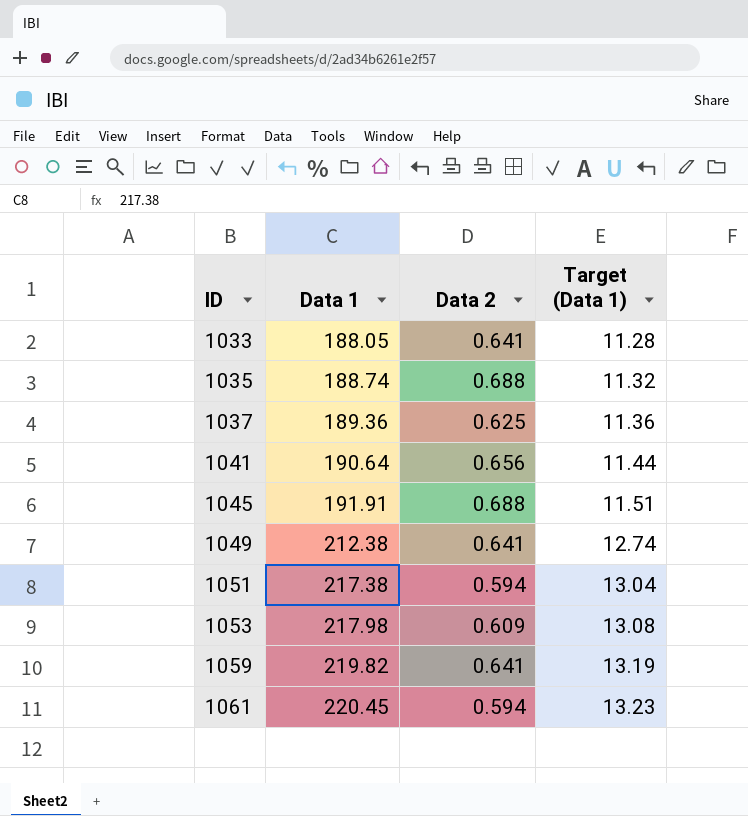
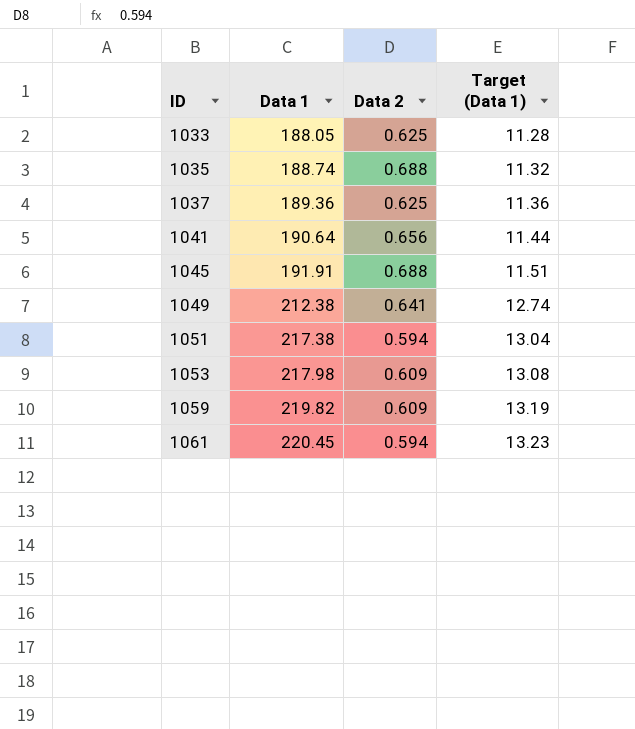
1033 | Data 2: 0.641 -> 0.625
1059 | Data 2: 0.641 -> 0.609

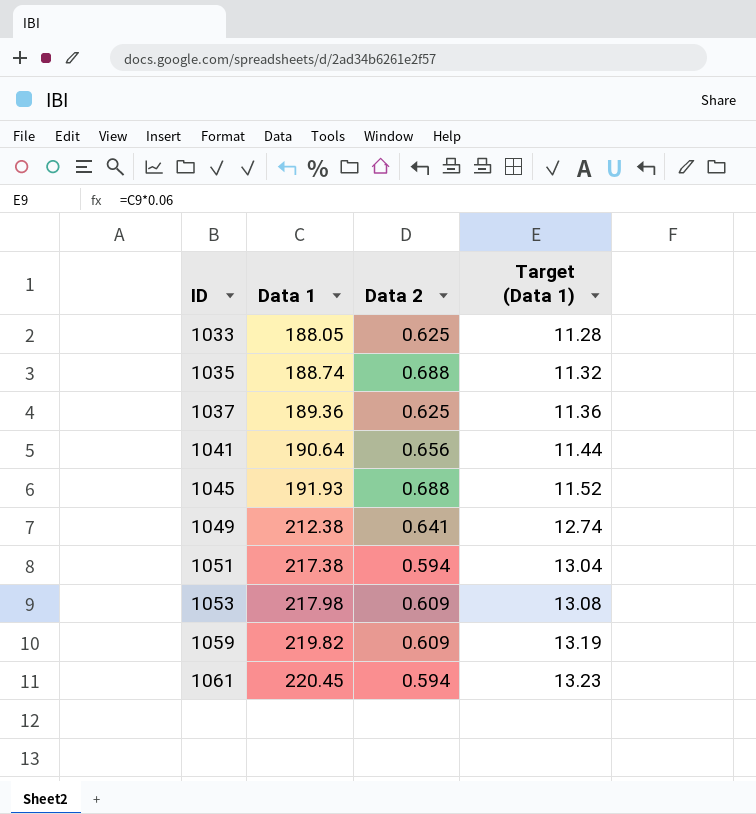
1045 | Data 1: 191.91 -> 191.93
1045 | Target (Data 1): 11.51 -> 11.52

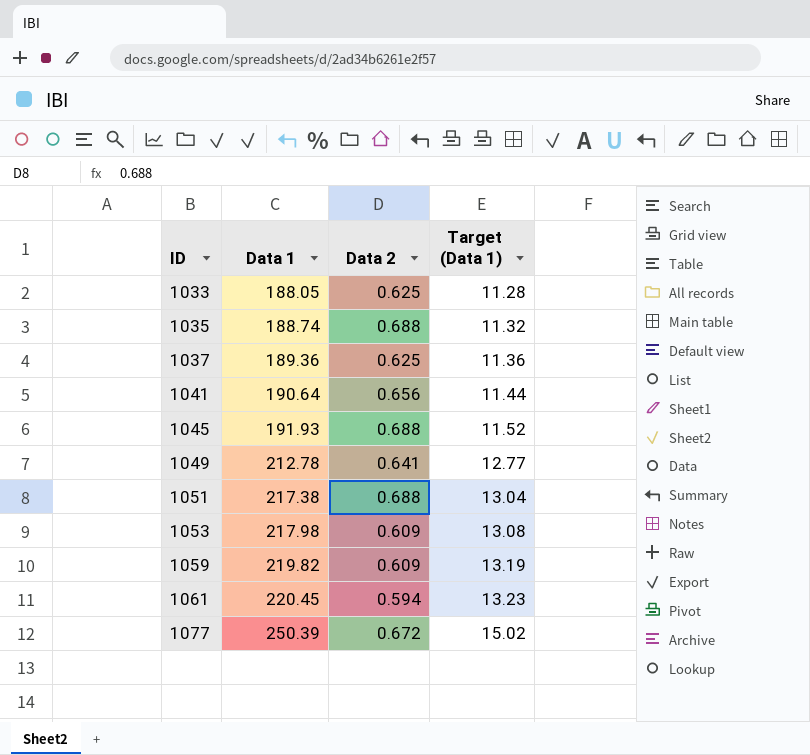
1049 | Data 1: 212.38 -> 212.78
1049 | Target (Data 1): 12.74 -> 12.77
1051 | Data 2: 0.594 -> 0.688
row 1077: none -> 250.39 | 0.672 | 15.02

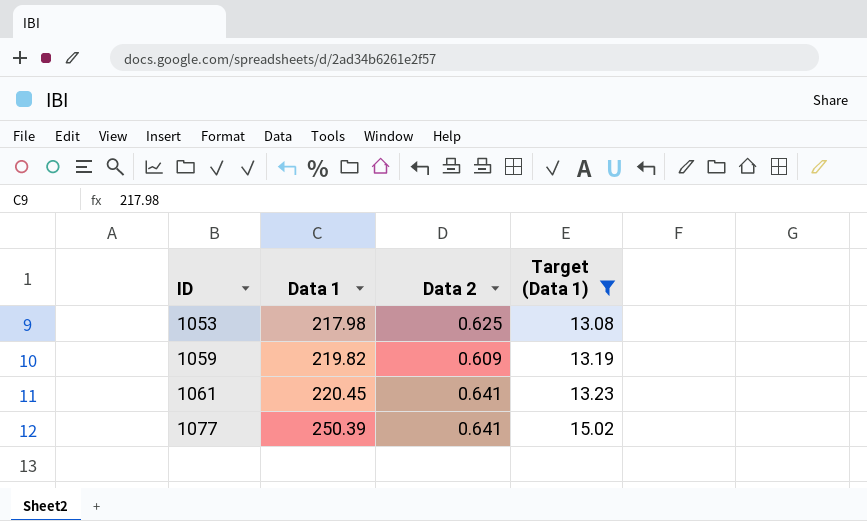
filter: none -> Target (Data 1) >= 13.08
1053 | Data 2: 0.609 -> 0.625
1061 | Data 2: 0.594 -> 0.641
1077 | Data 2: 0.672 -> 0.641

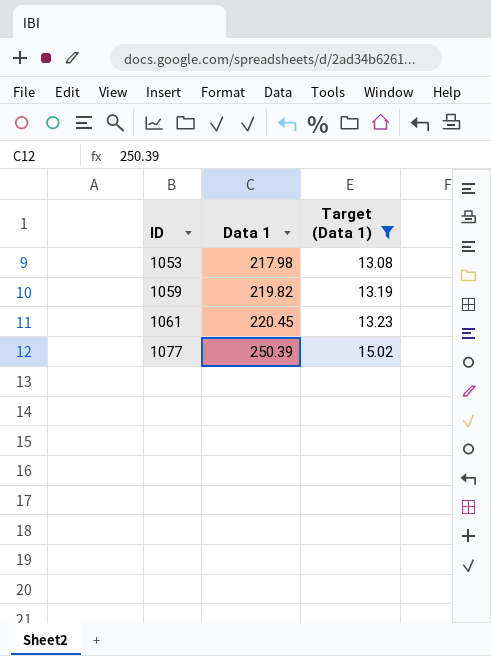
column Data 2 | position: 3 -> none

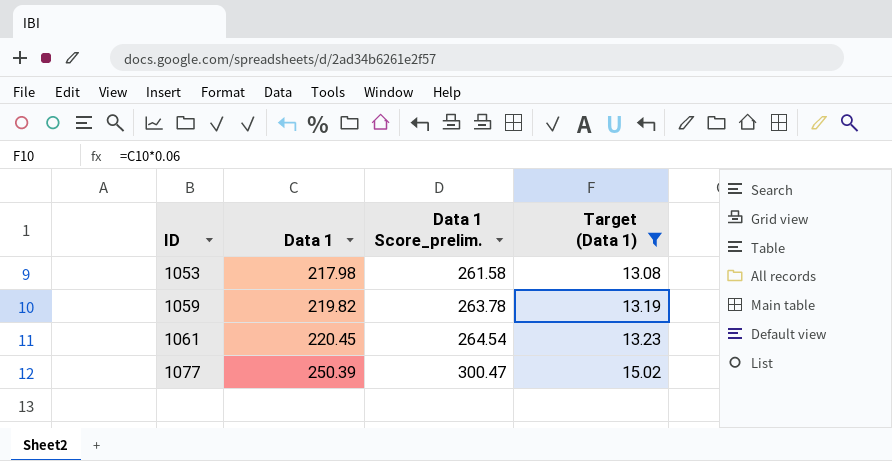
column Data 1 Score_prelim. | formula: none -> [Data 1] * 1.2

